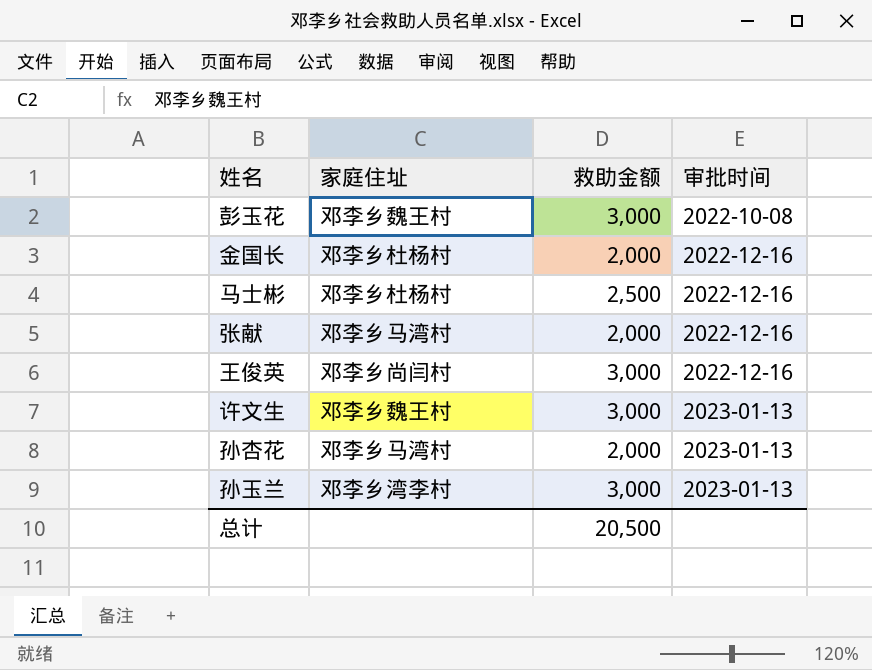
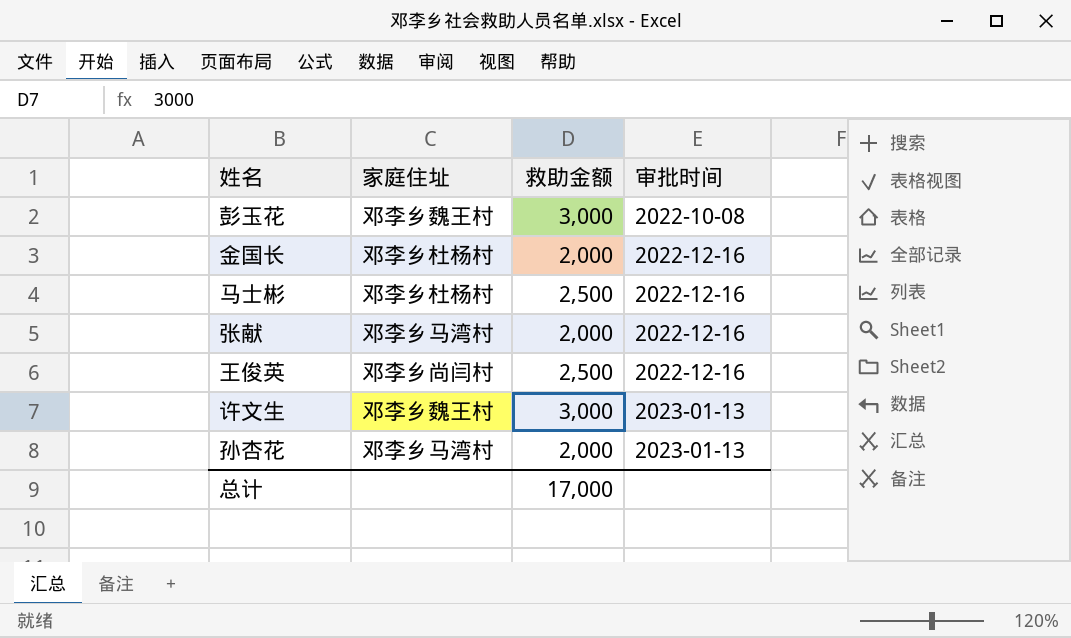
row 孙玉兰: 邓李乡湾李村 | 3,000 | 2023-01-13 -> none
王俊英 | 救助金额: 3,000 -> 2,500
总计 | 救助金额: 20,500 -> 17,000

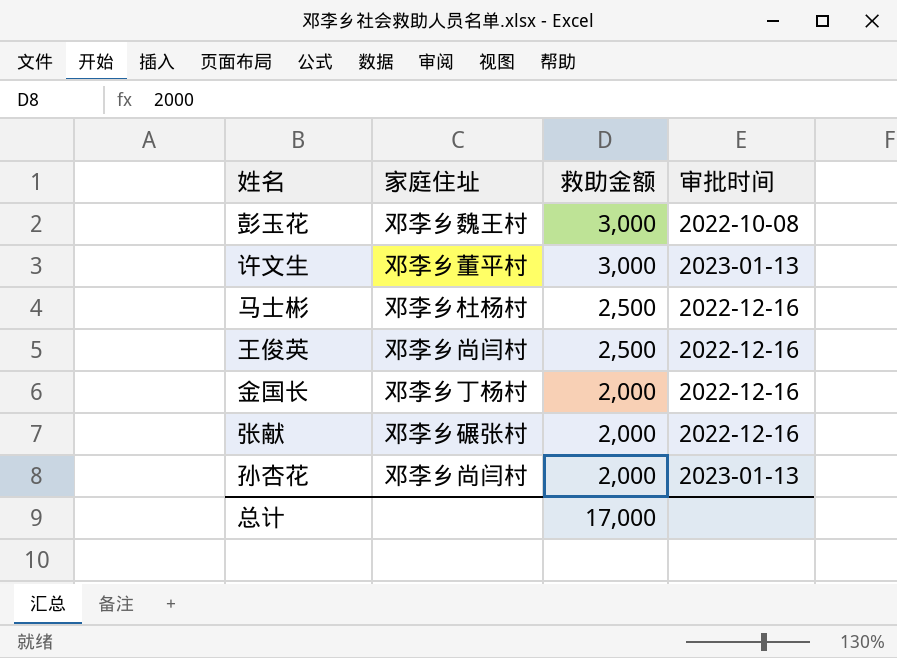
row order: 审批时间 ascending -> 救助金额 descending
许文生 | 家庭住址: 邓李乡魏王村 -> 邓李乡董平村
金国长 | 家庭住址: 邓李乡杜杨村 -> 邓李乡丁杨村
张献 | 家庭住址: 邓李乡马湾村 -> 邓李乡碾张村
孙杏花 | 家庭住址: 邓李乡马湾村 -> 邓李乡尚闫村

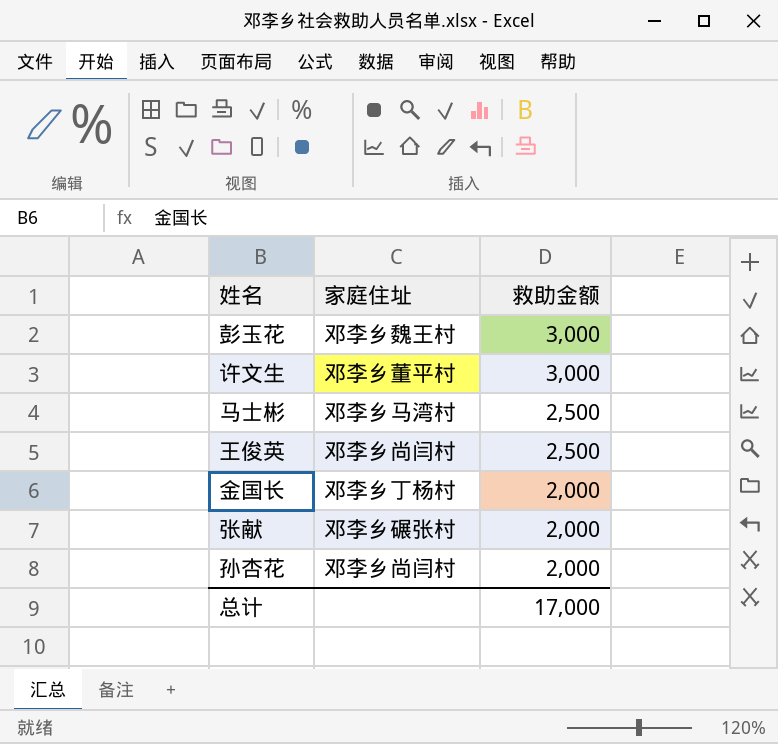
column 审批时间 | position: 4 -> none
马士彬 | 家庭住址: 邓李乡杜杨村 -> 邓李乡马湾村

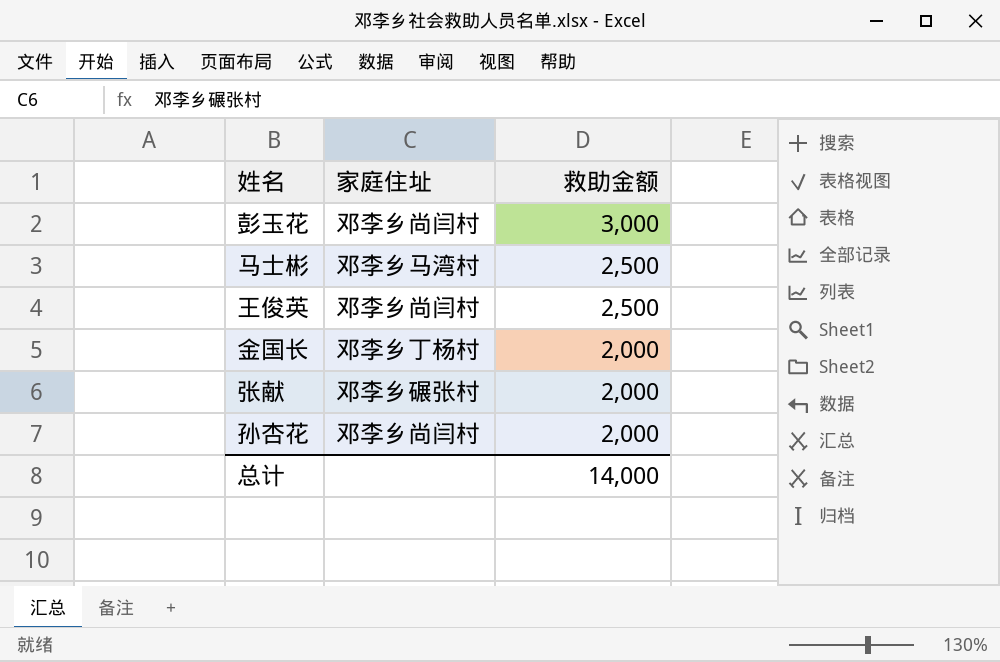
row 许文生: 邓李乡董平村 | 3,000 -> none
彭玉花 | 家庭住址: 邓李乡魏王村 -> 邓李乡尚闫村
总计 | 救助金额: 17,000 -> 14,000

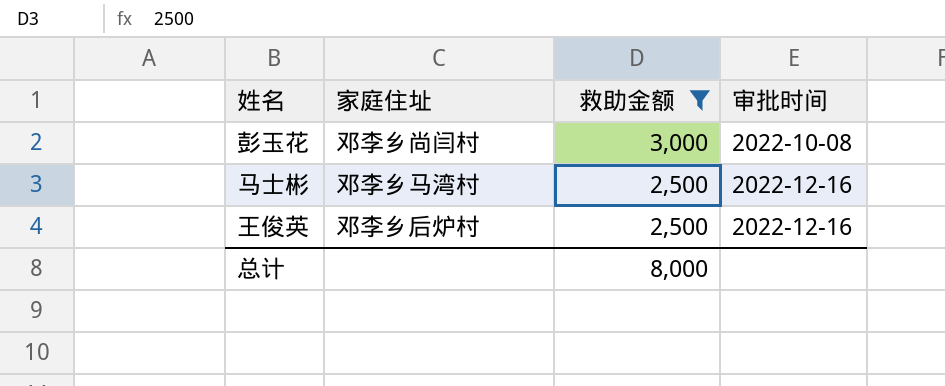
filter: none -> 救助金额 != 2,000
column 审批时间 | position: none -> 4
王俊英 | 家庭住址: 邓李乡尚闫村 -> 邓李乡后炉村
总计 | 救助金额: 14,000 -> 8,000

